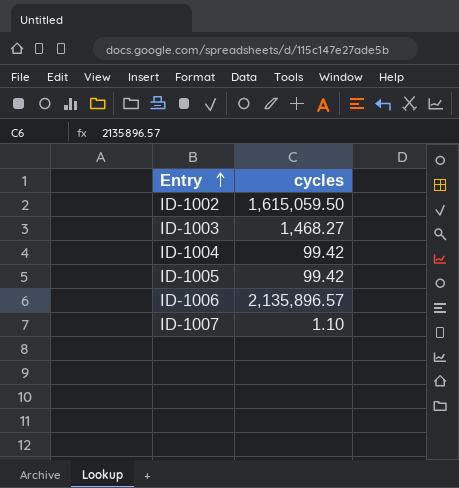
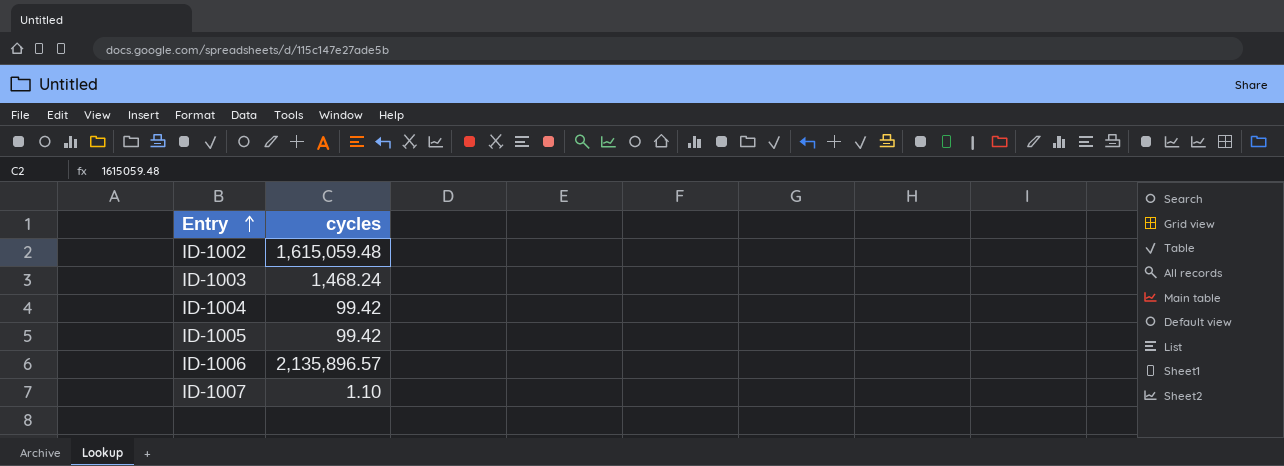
ID-1002 | cycles: 1,615,059.50 -> 1,615,059.48
ID-1003 | cycles: 1,468.27 -> 1,468.24

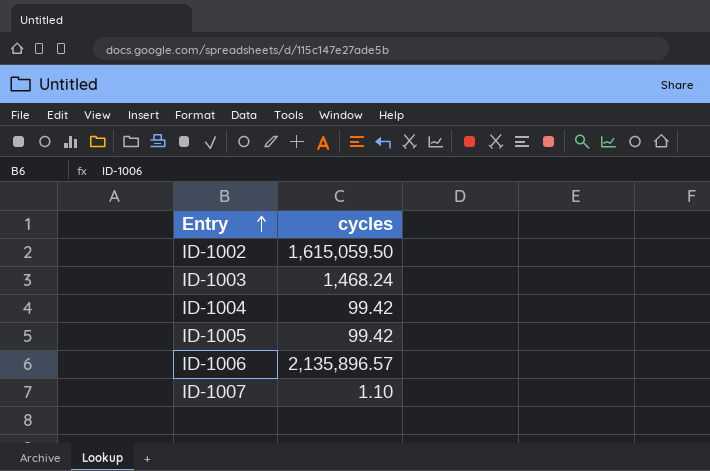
ID-1002 | cycles: 1,615,059.48 -> 1,615,059.50

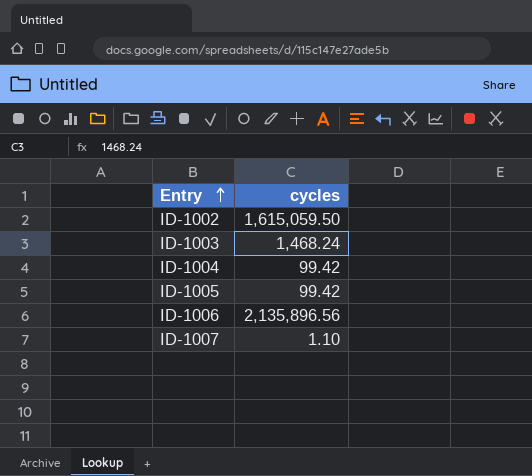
ID-1006 | cycles: 2,135,896.57 -> 2,135,896.56

